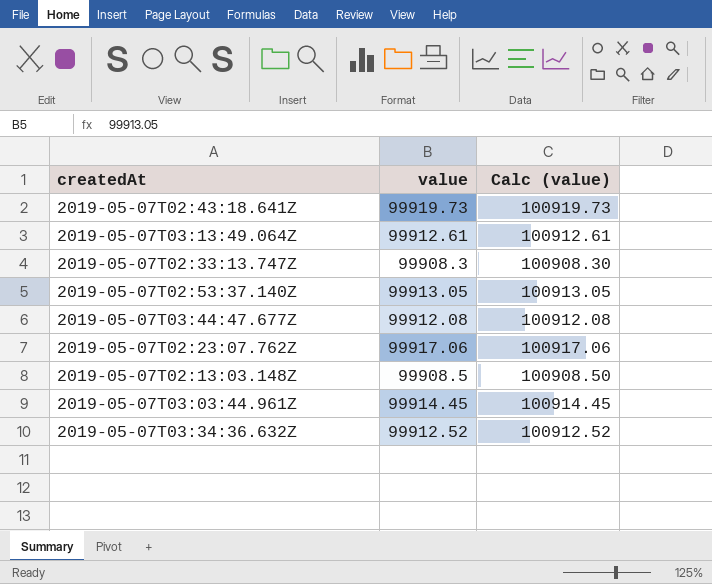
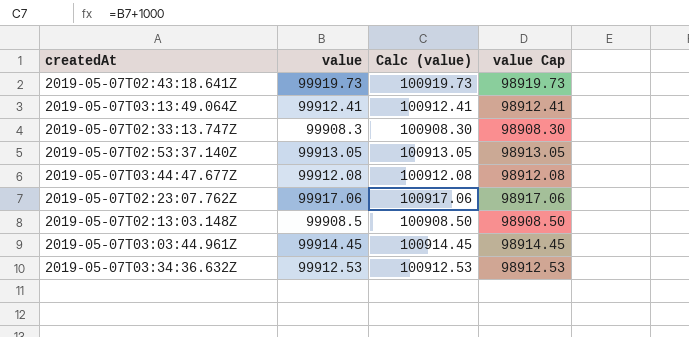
column value Cap | formula: none -> [value] - 1000
2019-05-07T03:13:49.064Z | value: 99912.61 -> 99912.41
2019-05-07T03:13:49.064Z | Calc (value): 100912.61 -> 100912.41
2019-05-07T03:34:36.632Z | value: 99912.52 -> 99912.53
2019-05-07T03:34:36.632Z | Calc (value): 100912.52 -> 100912.53

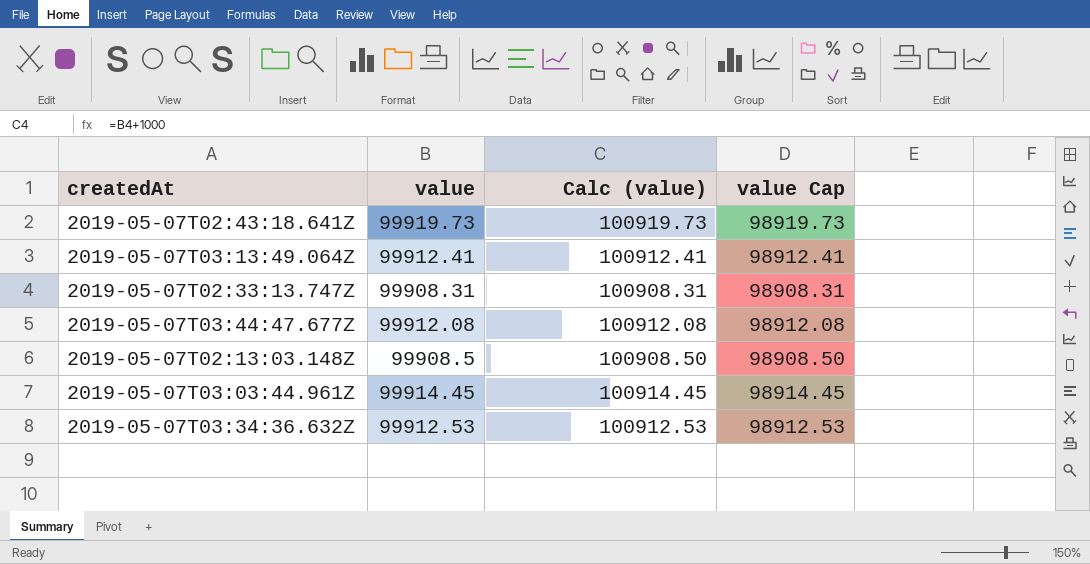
row 2019-05-07T02:53:37.140Z: 99913.05 | 100913.05 | 98913.05 -> none
row 2019-05-07T02:23:07.762Z: 99917.06 | 100917.06 | 98917.06 -> none
2019-05-07T02:33:13.747Z | value: 99908.3 -> 99908.31
2019-05-07T02:33:13.747Z | Calc (value): 100908.30 -> 100908.31
2019-05-07T02:33:13.747Z | value Cap: 98908.30 -> 98908.31

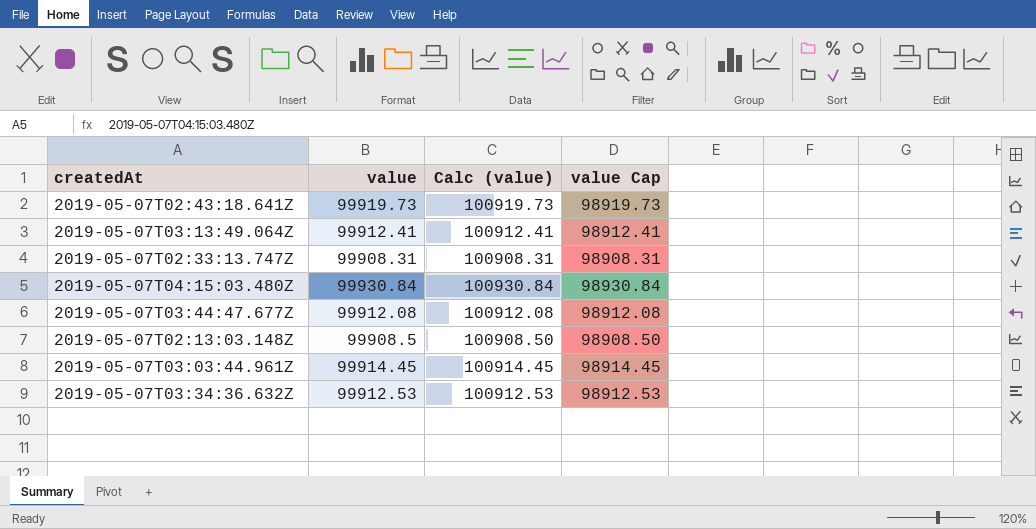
row 2019-05-07T04:15:03.480Z: none -> 99930.84 | 100930.84 | 98930.84

